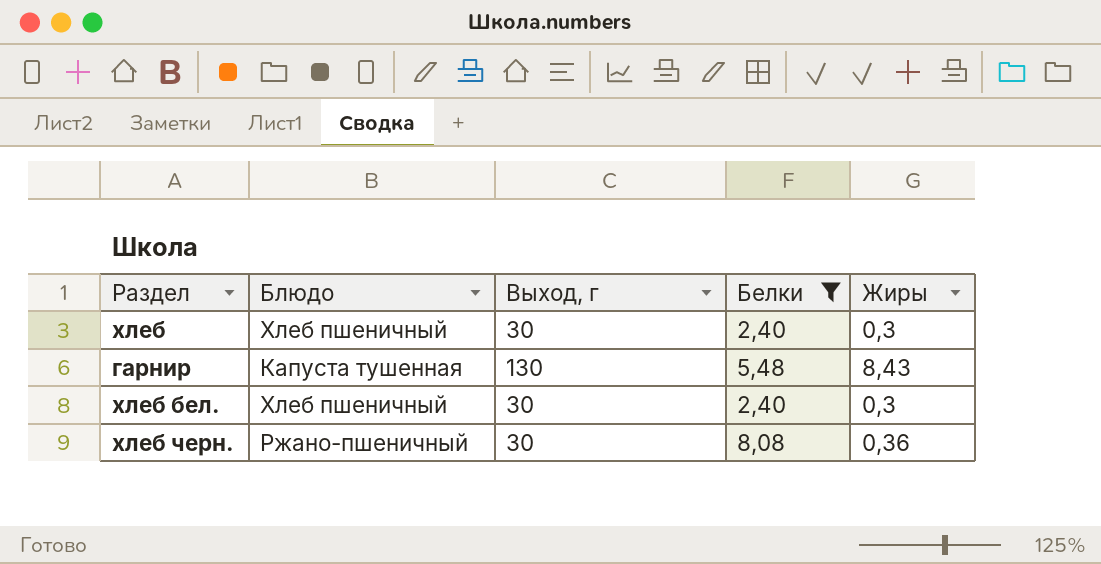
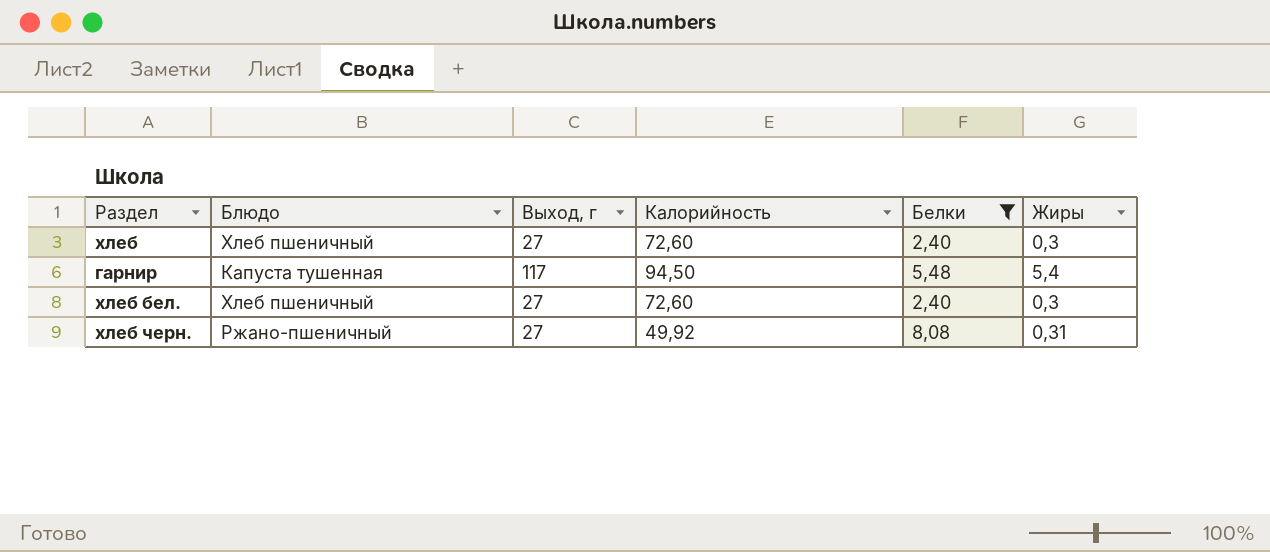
column Калорийность | position: none -> 4
хлеб | Выход, г: 30 -> 27
гарнир | Выход, г: 130 -> 117
гарнир | Жиры: 8,43 -> 5,4
хлеб бел. | Выход, г: 30 -> 27
хлеб черн. | Выход, г: 30 -> 27
хлеб черн. | Жиры: 0,36 -> 0,31

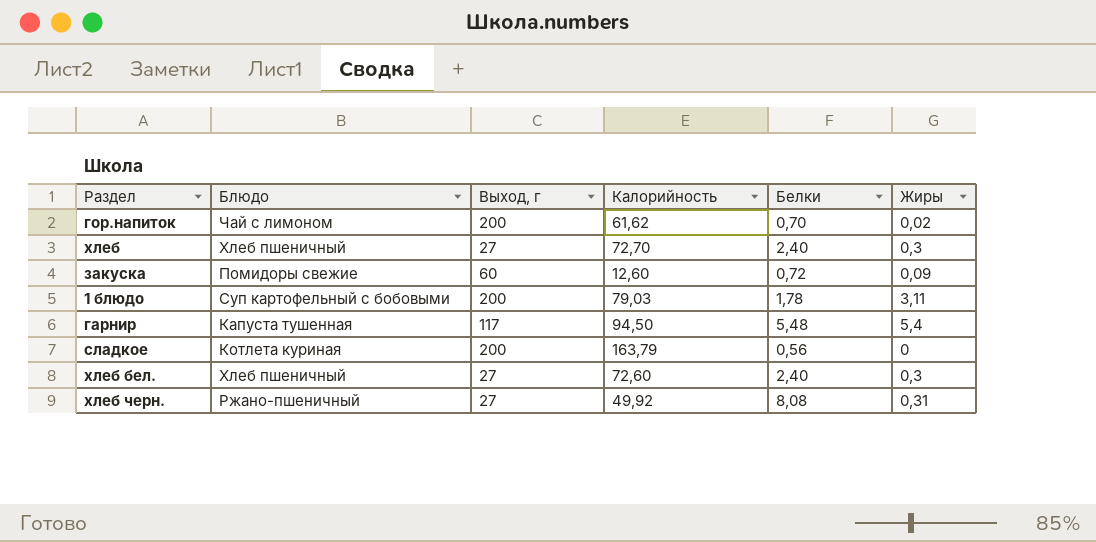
filter: Белки >= 2,40 -> none
хлеб | Калорийность: 72,60 -> 72,70

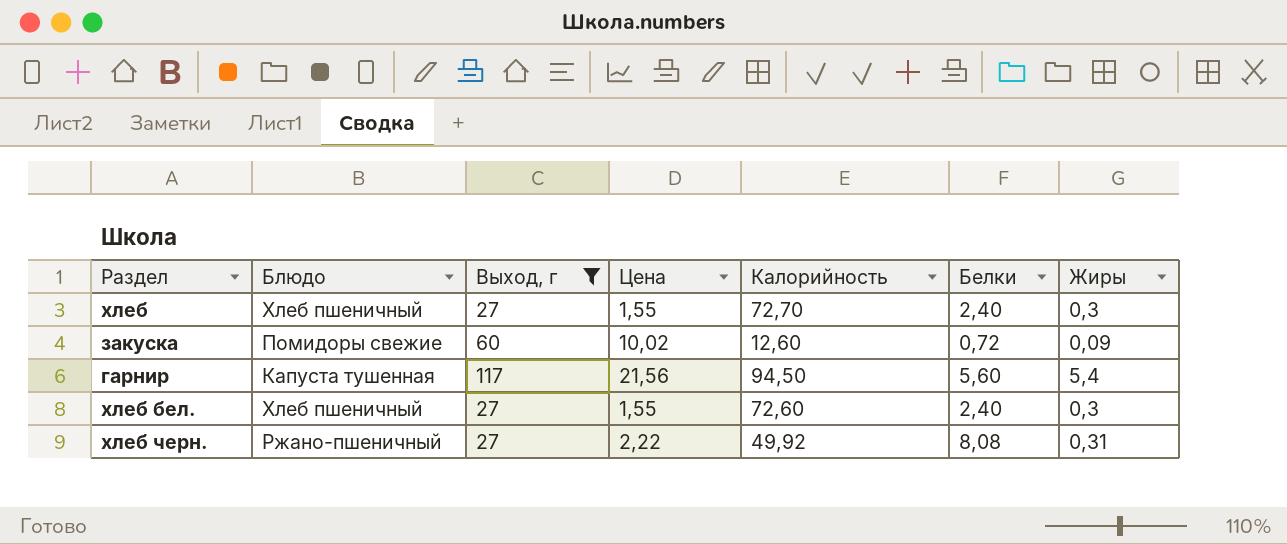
filter: none -> Выход, г != 200
column Цена | position: none -> 4
гарнир | Белки: 5,48 -> 5,60

